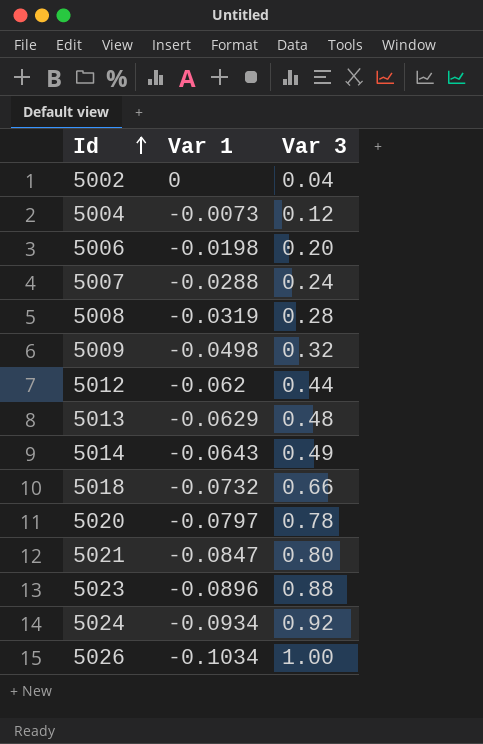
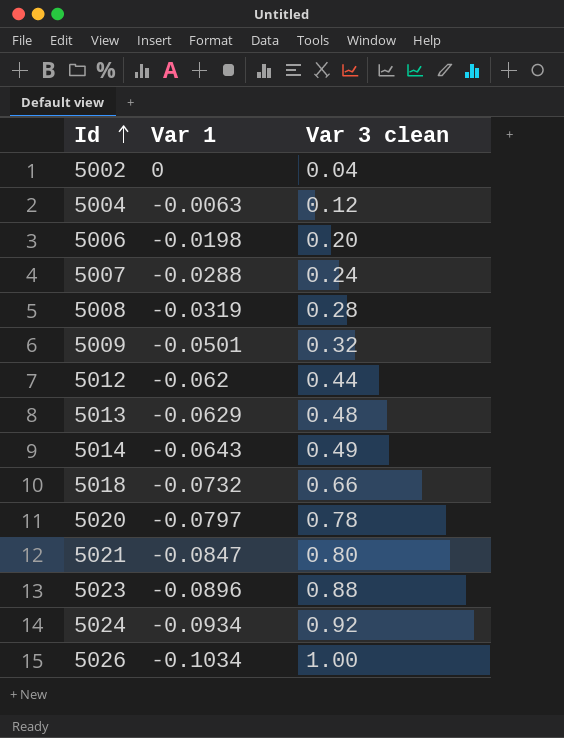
column name: Var 3 -> Var 3 clean
5004 | Var 1: -0.0073 -> -0.0063
5009 | Var 1: -0.0498 -> -0.0501

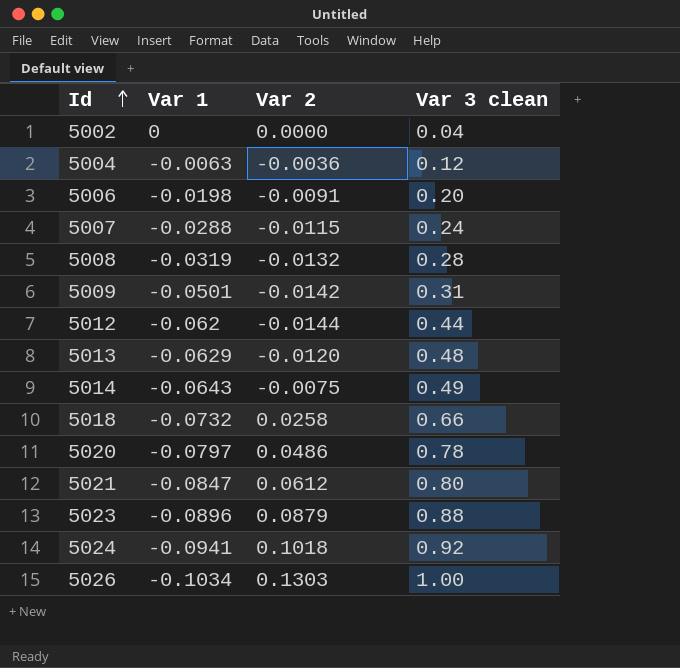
column Var 2 | position: none -> 3
5009 | Var 3 clean: 0.32 -> 0.31
5024 | Var 1: -0.0934 -> -0.0941

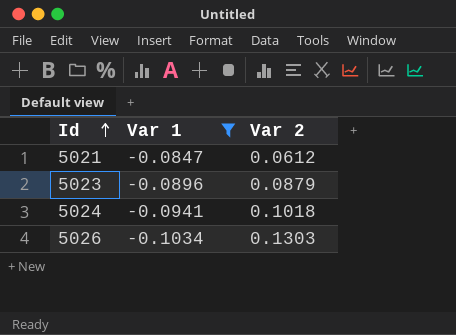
filter: none -> Var 1 <= -0.0847
column Var 3 clean | position: 4 -> none

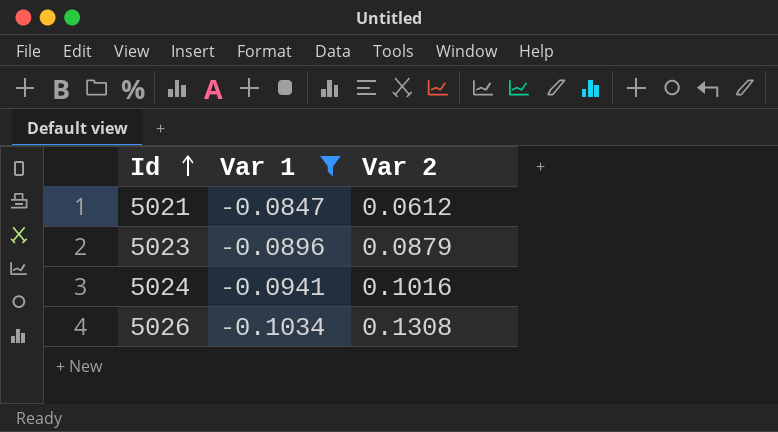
5024 | Var 2: 0.1018 -> 0.1016
5026 | Var 2: 0.1303 -> 0.1308

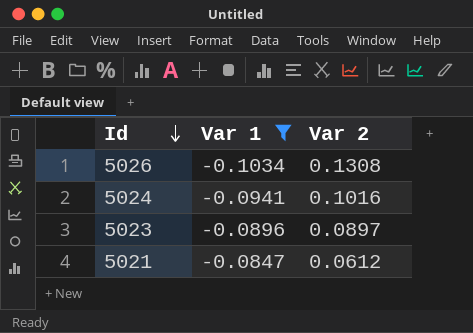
row order: Id ascending -> Id descending
5023 | Var 2: 0.0879 -> 0.0897

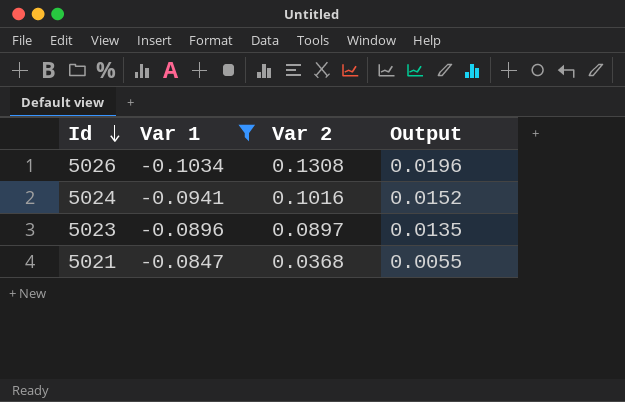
column Output | formula: none -> [Var 2] * 0.15
5021 | Var 2: 0.0612 -> 0.0368

